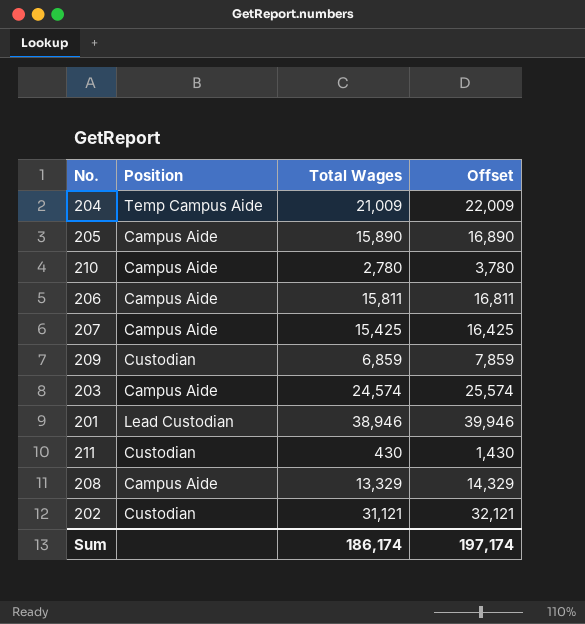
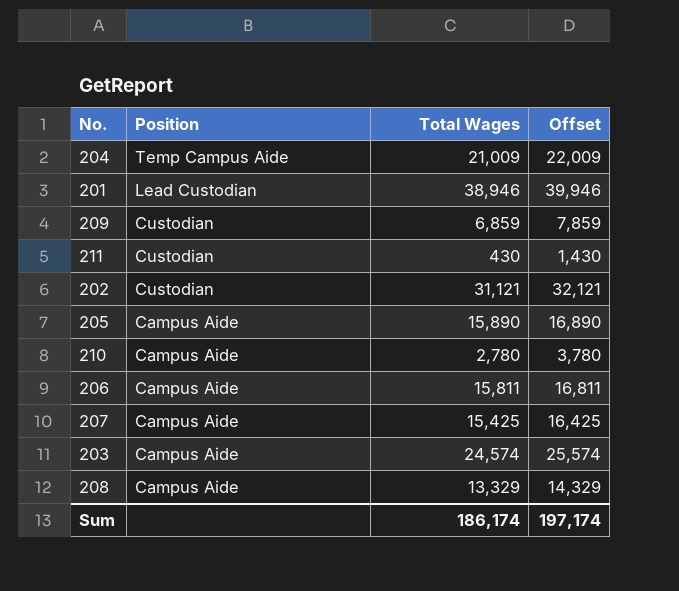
row order: none -> Position descending

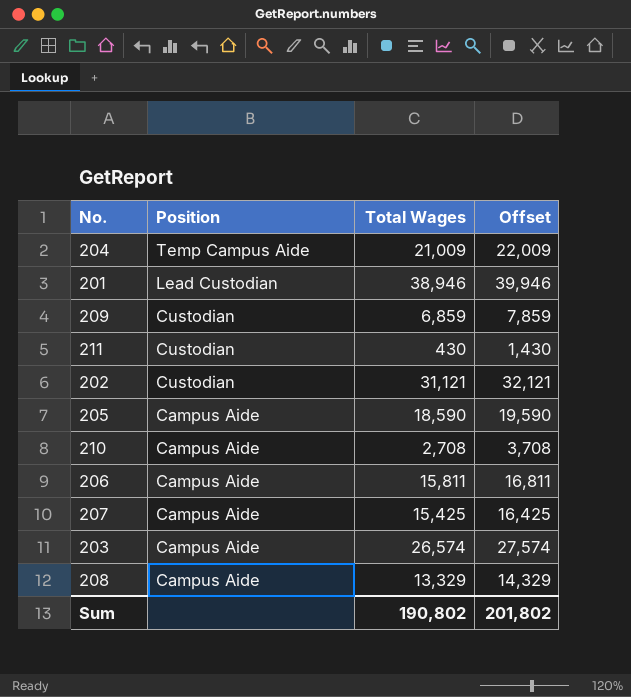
205 | Total Wages: 15,890 -> 18,590
205 | Offset: 16,890 -> 19,590
210 | Total Wages: 2,780 -> 2,708
210 | Offset: 3,780 -> 3,708
203 | Total Wages: 24,574 -> 26,574
203 | Offset: 25,574 -> 27,574
Sum | Total Wages: 186,174 -> 190,802
Sum | Offset: 197,174 -> 201,802

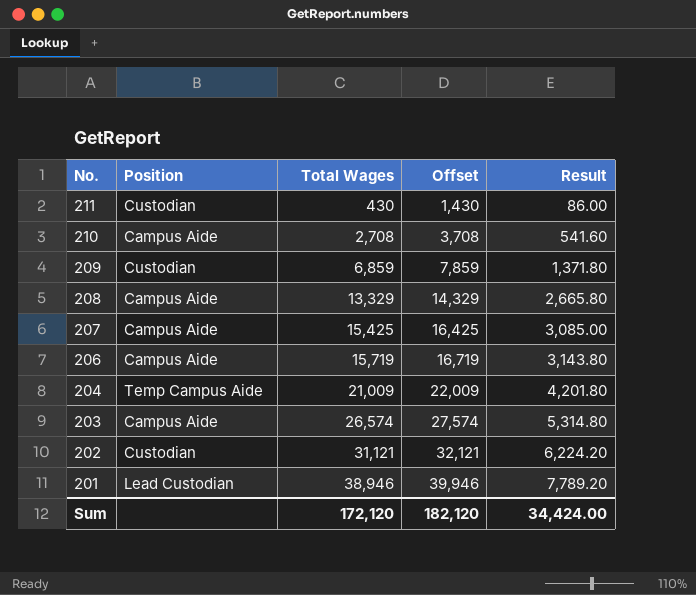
row order: Position descending -> No. descending
column Result | formula: none -> [Total Wages] * 0.2
row 205: Campus Aide | 18,590 | 19,590 -> none
206 | Total Wages: 15,811 -> 15,719
206 | Offset: 16,811 -> 16,719
Sum | Total Wages: 190,802 -> 172,120
Sum | Offset: 201,802 -> 182,120

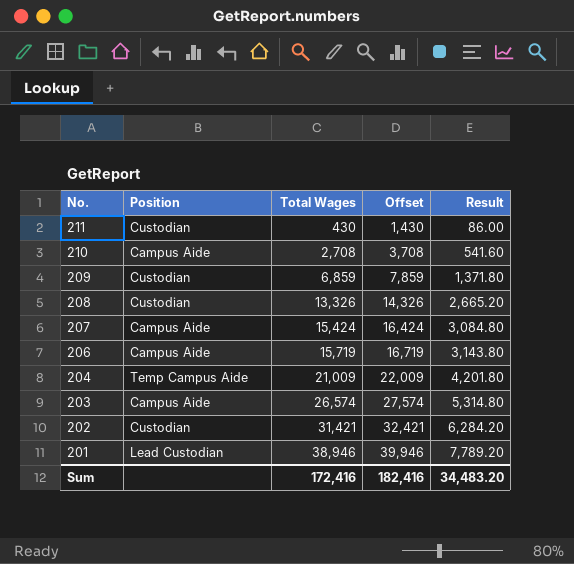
208 | Position: Campus Aide -> Custodian
208 | Total Wages: 13,329 -> 13,326
208 | Offset: 14,329 -> 14,326
208 | Result: 2,665.80 -> 2,665.20
207 | Total Wages: 15,425 -> 15,424
207 | Offset: 16,425 -> 16,424
207 | Result: 3,085.00 -> 3,084.80
202 | Total Wages: 31,121 -> 31,421
202 | Offset: 32,121 -> 32,421
202 | Result: 6,224.20 -> 6,284.20
Sum | Total Wages: 172,120 -> 172,416
Sum | Offset: 182,120 -> 182,416
Sum | Result: 34,424.00 -> 34,483.20

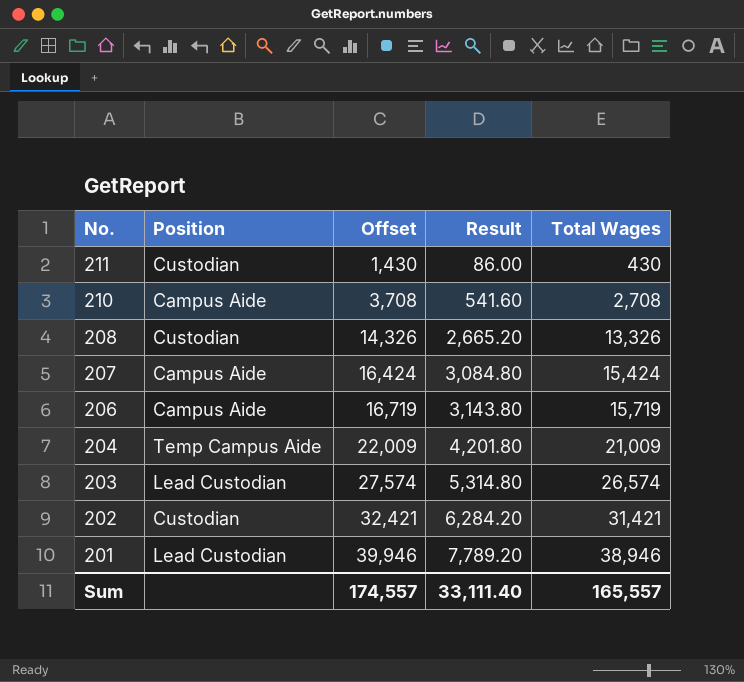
column Total Wages | position: 3 -> 5
row 209: Custodian | 6,859 | 7,859 | 1,371.80 -> none
203 | Position: Campus Aide -> Lead Custodian
Sum | Offset: 182,416 -> 174,557
Sum | Result: 34,483.20 -> 33,111.40
Sum | Total Wages: 172,416 -> 165,557

